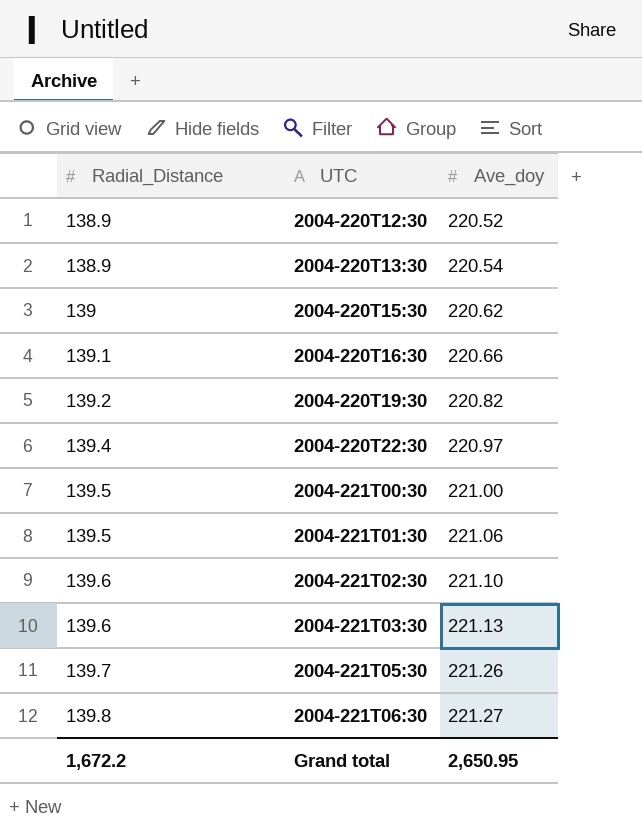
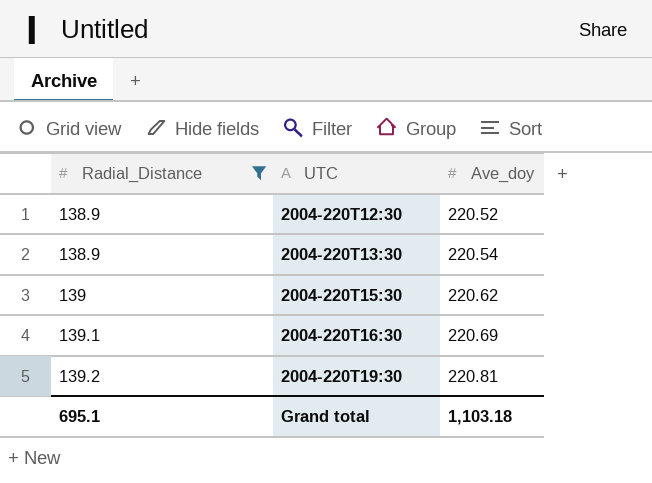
filter: none -> Radial_Distance <= 139.2
2004-220T16:30 | Ave_doy: 220.66 -> 220.69
2004-220T19:30 | Ave_doy: 220.82 -> 220.81
Grand total | Radial_Distance: 1,672.2 -> 695.1
Grand total | Ave_doy: 2,650.95 -> 1,103.18

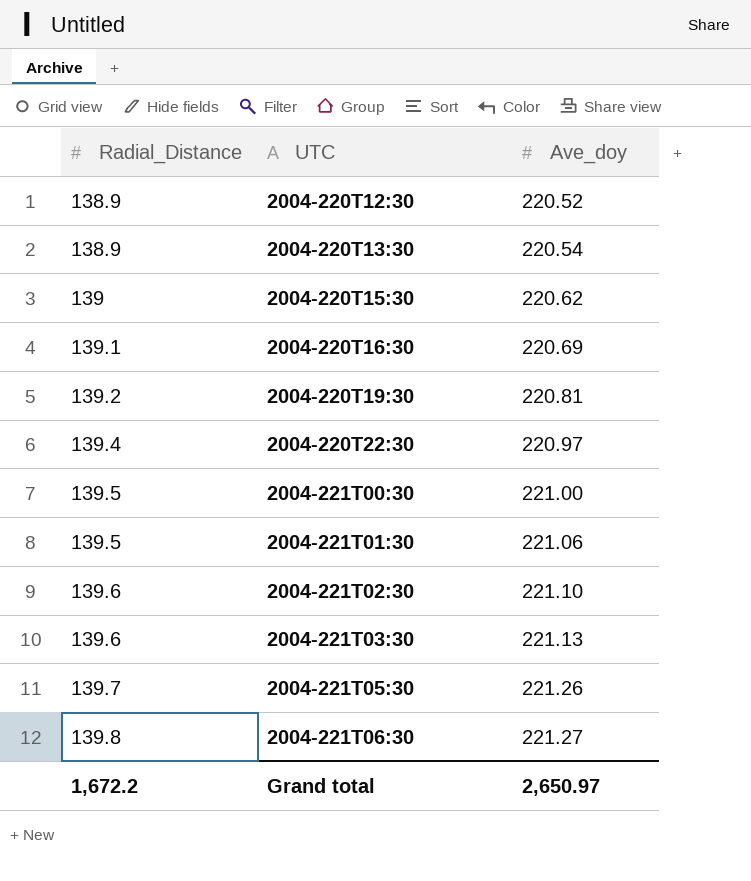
filter: Radial_Distance <= 139.2 -> none
Grand total | Radial_Distance: 695.1 -> 1,672.2
Grand total | Ave_doy: 1,103.18 -> 2,650.97

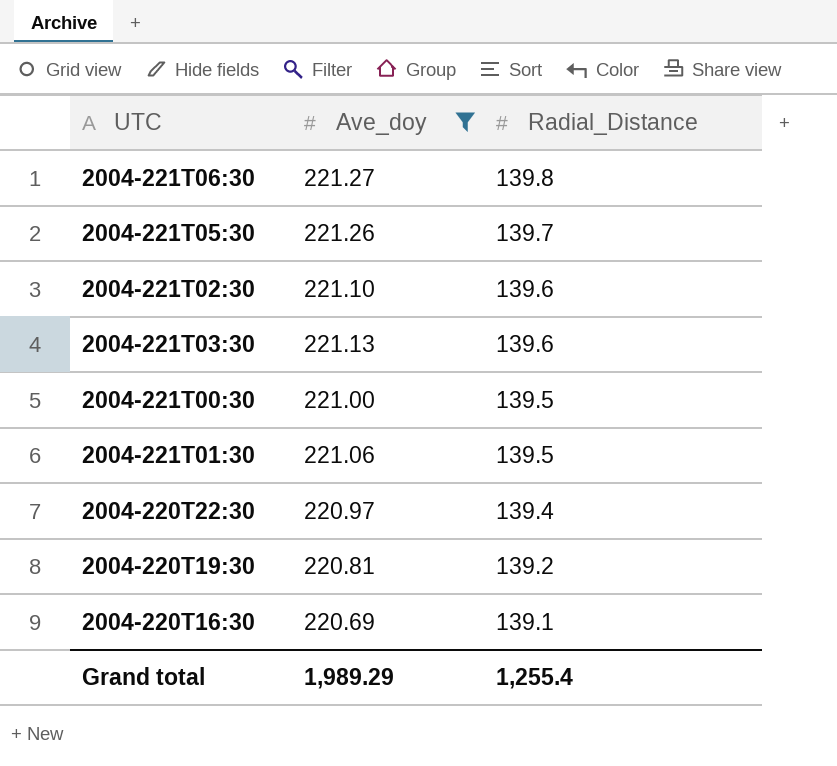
filter: none -> Ave_doy >= 220.69
row order: Radial_Distance ascending -> Radial_Distance descending
column Radial_Distance | position: 1 -> 3
Grand total | Ave_doy: 2,650.97 -> 1,989.29
Grand total | Radial_Distance: 1,672.2 -> 1,255.4

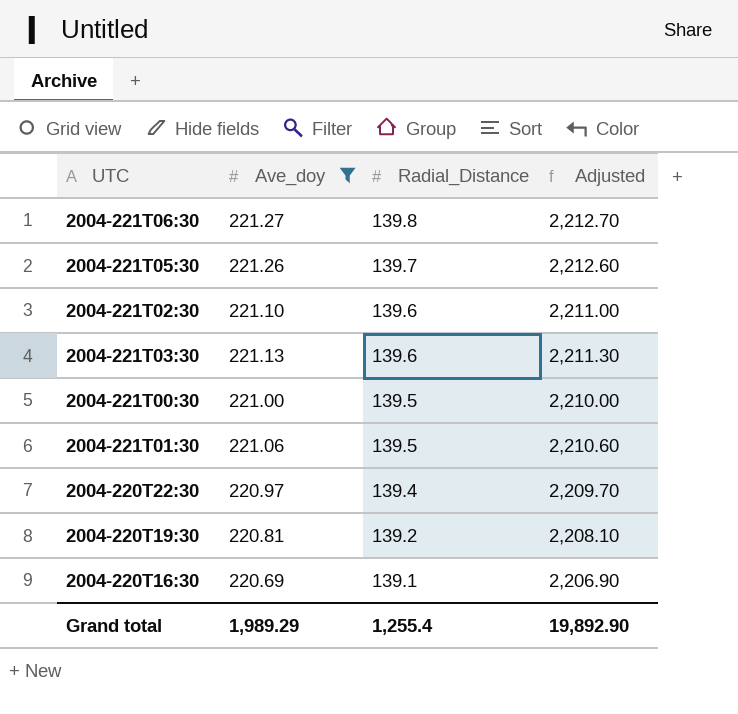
column Adjusted | formula: none -> [Ave_doy] * 10

